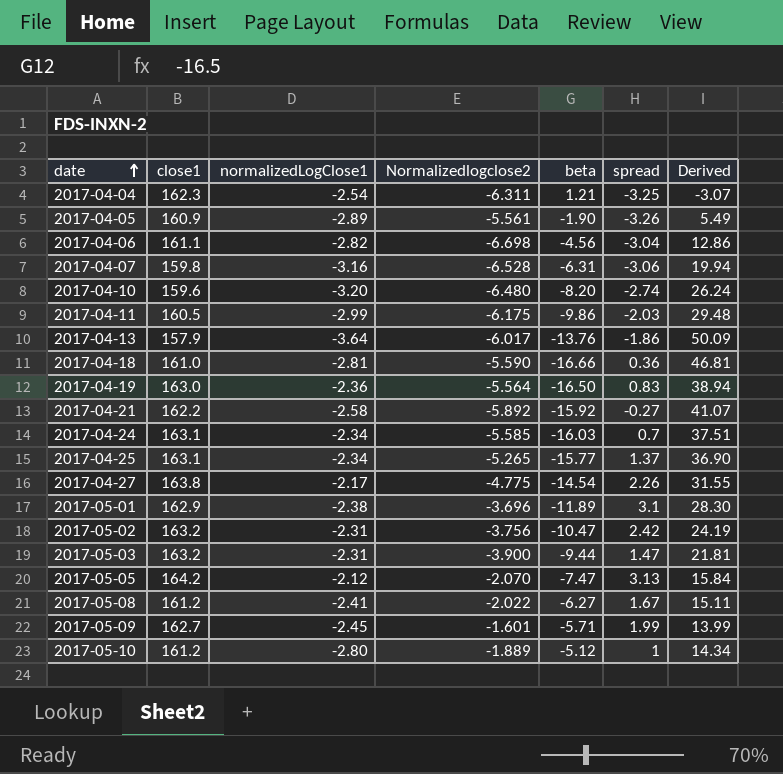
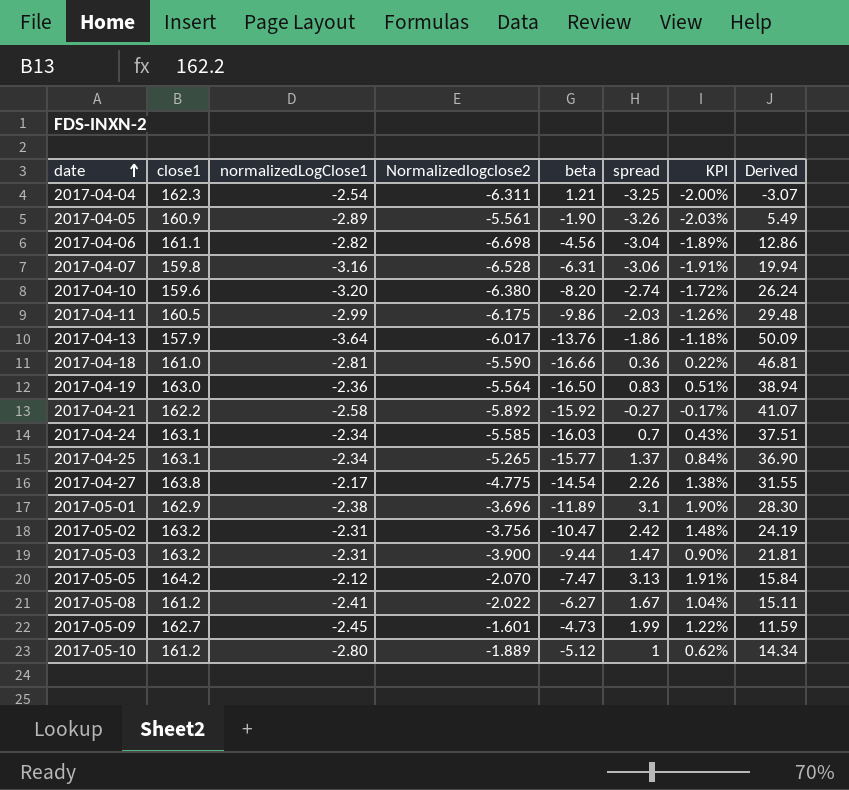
column KPI | formula: none -> [spread] / [close1]
2017-04-10 | Normalizedlogclose2: -6.480 -> -6.380
2017-05-09 | beta: -5.71 -> -4.73
2017-05-09 | Derived: 13.99 -> 11.59

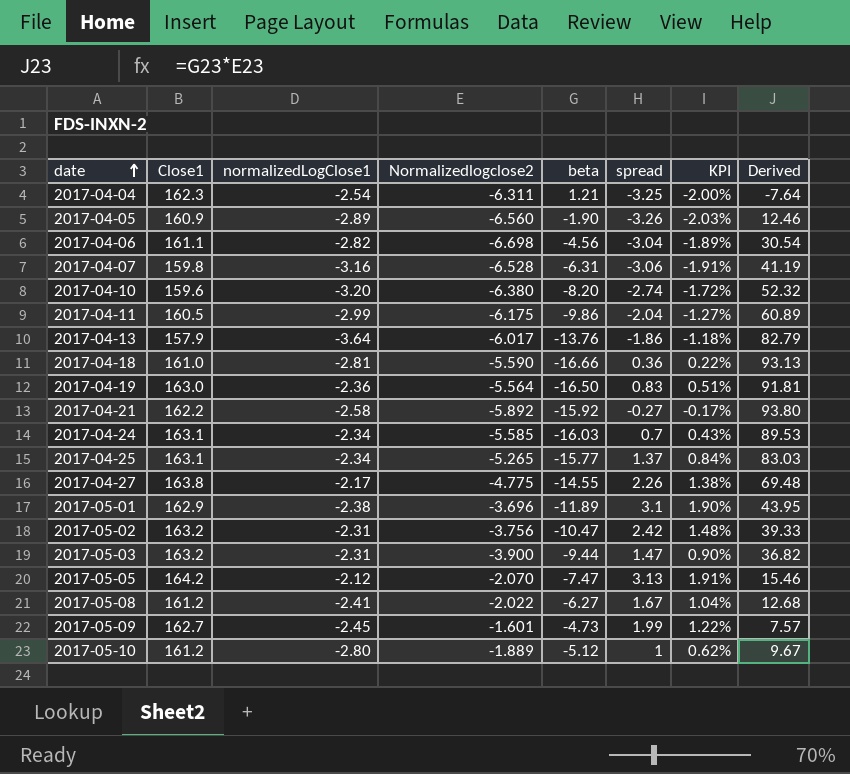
column name: close1 -> Close1
column Derived | formula: [normalizedLogClose1] * [beta] -> [Normalizedlogclose2] * [beta]
2017-04-05 | Normalizedlogclose2: -5.561 -> -6.560
2017-04-11 | spread: -2.03 -> -2.04
2017-04-11 | KPI: -1.26% -> -1.27%
2017-04-27 | beta: -14.54 -> -14.55

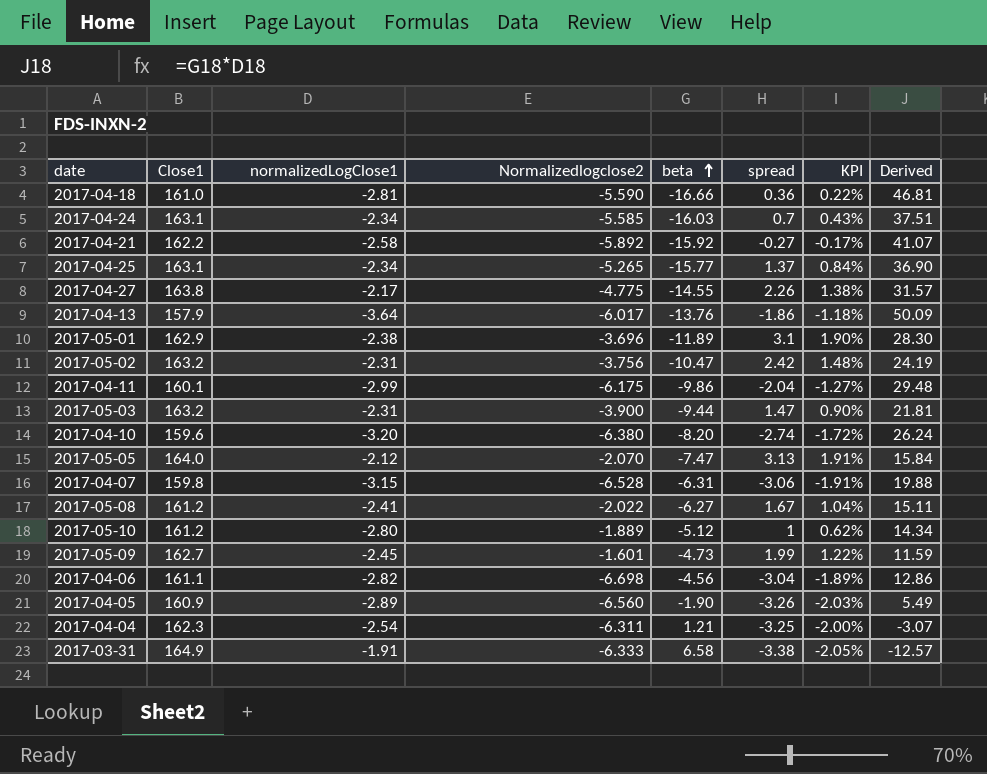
row order: date ascending -> beta ascending
column Derived | formula: [Normalizedlogclose2] * [beta] -> [normalizedLogClose1] * [beta]
row 2017-04-19: 163.0 | -2.36 | -5.564 | -16.50 | 0.83 | 0.51% | 91.81 -> none
2017-04-11 | Close1: 160.5 -> 160.1
2017-05-05 | Close1: 164.2 -> 164.0
2017-04-07 | normalizedLogClose1: -3.16 -> -3.15
row 2017-03-31: none -> 164.9 | -1.91 | -6.333 | 6.58 | -3.38 | -2.05% | -12.57

